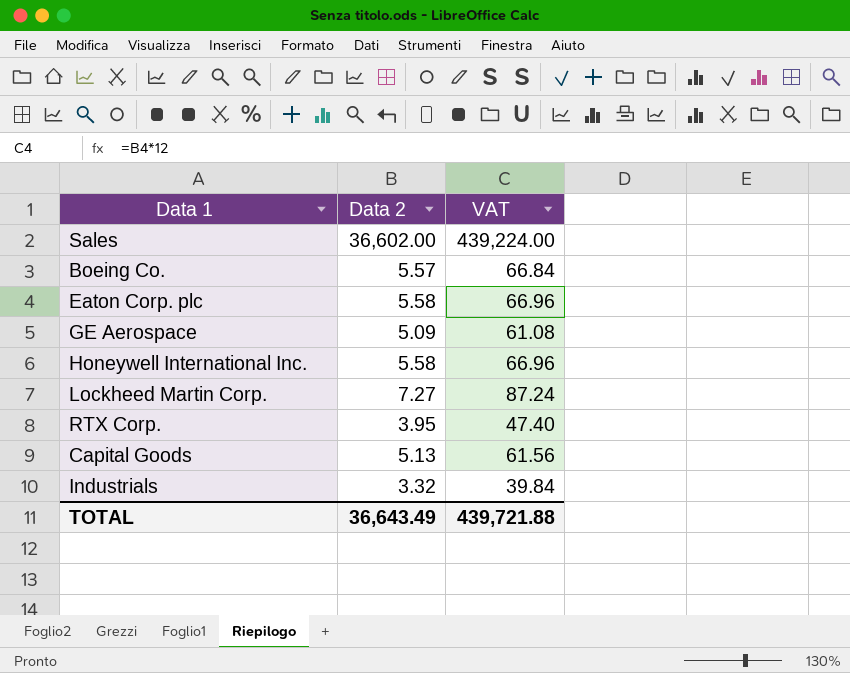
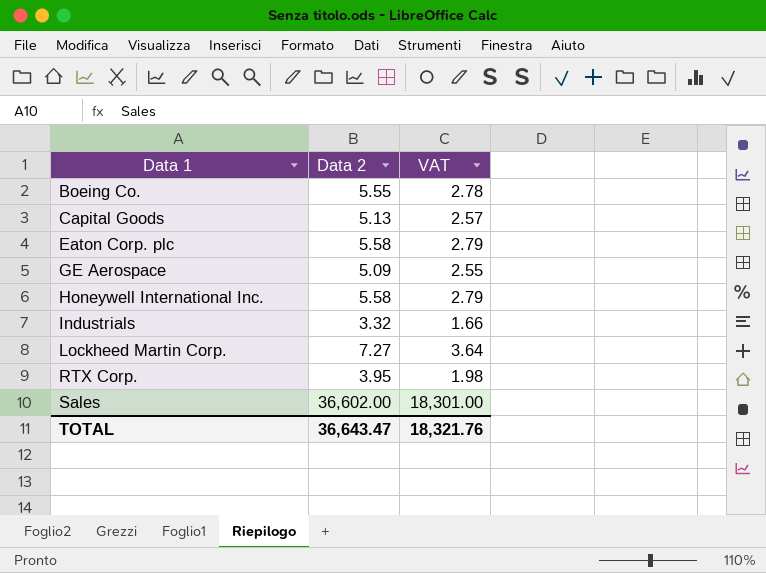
row order: none -> Data 1 ascending
column VAT | formula: [Data 2] * 12 -> [Data 2] * 0.5
Boeing Co. | Data 2: 5.57 -> 5.55
TOTAL | Data 2: 36,643.49 -> 36,643.47
TOTAL | VAT: 439,721.88 -> 18,321.76

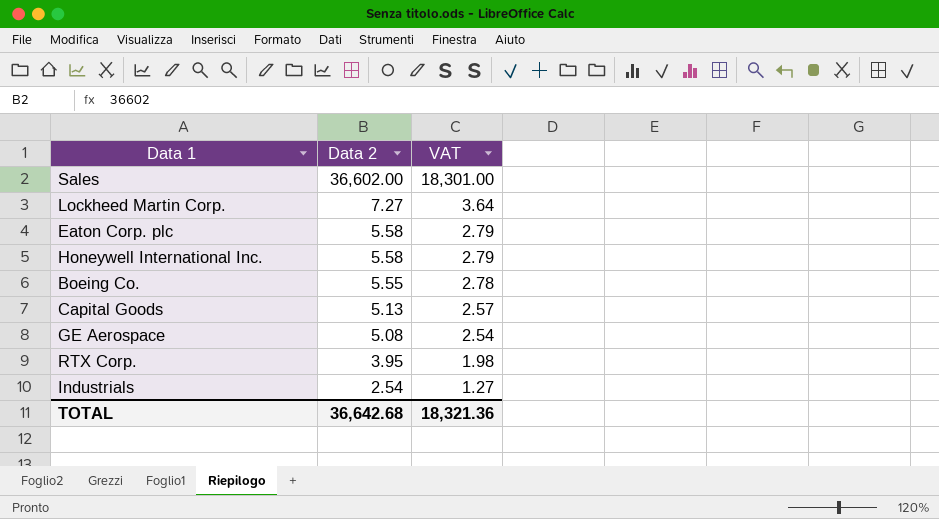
row order: Data 1 ascending -> Data 2 descending
GE Aerospace | Data 2: 5.09 -> 5.08
GE Aerospace | VAT: 2.55 -> 2.54
Industrials | Data 2: 3.32 -> 2.54
Industrials | VAT: 1.66 -> 1.27
TOTAL | Data 2: 36,643.47 -> 36,642.68
TOTAL | VAT: 18,321.76 -> 18,321.36

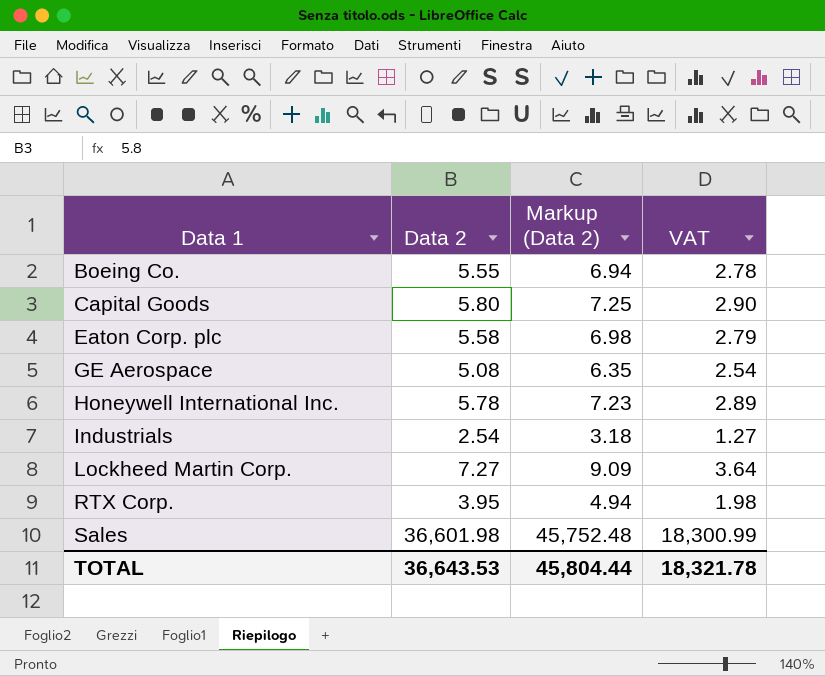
row order: Data 2 descending -> Data 1 ascending
column Markup (Data 2) | formula: none -> [Data 2] * 1.25
Capital Goods | Data 2: 5.13 -> 5.80
Capital Goods | VAT: 2.57 -> 2.90
Honeywell International Inc. | Data 2: 5.58 -> 5.78
Honeywell International Inc. | VAT: 2.79 -> 2.89
Sales | Data 2: 36,602.00 -> 36,601.98
Sales | VAT: 18,301.00 -> 18,300.99
TOTAL | Data 2: 36,642.68 -> 36,643.53
TOTAL | VAT: 18,321.36 -> 18,321.78

